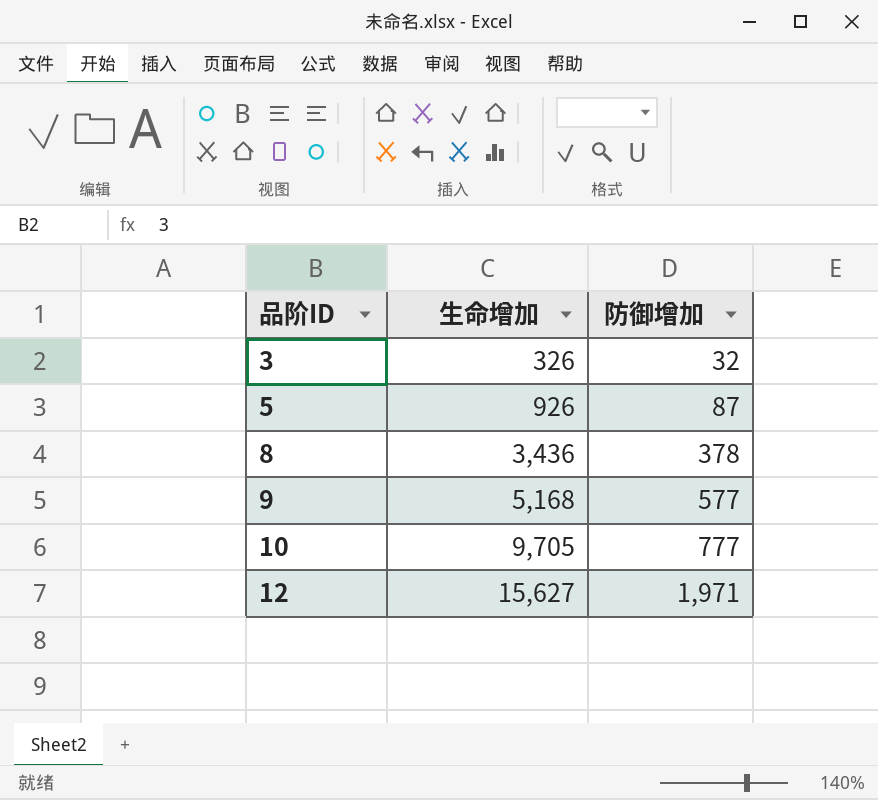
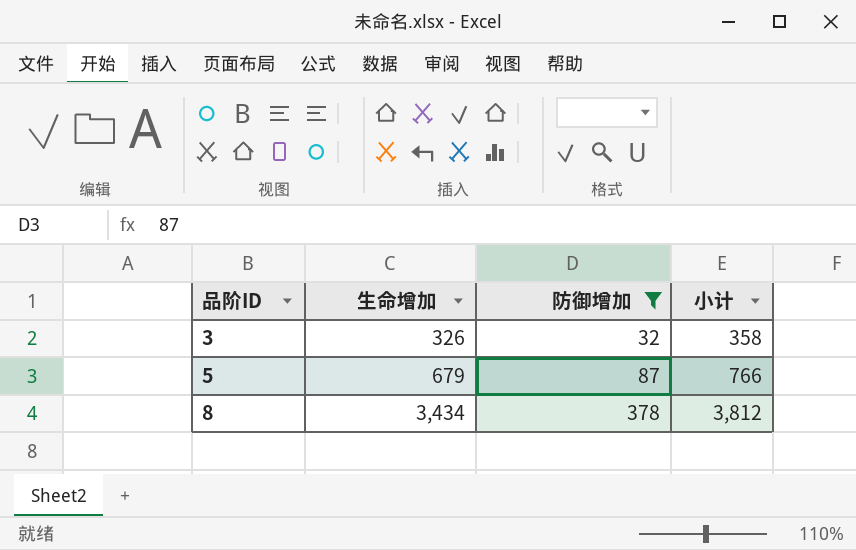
filter: none -> 防御增加 <= 378
column 小计 | formula: none -> [生命增加] + [防御增加]
5 | 生命增加: 926 -> 679
8 | 生命增加: 3,436 -> 3,434

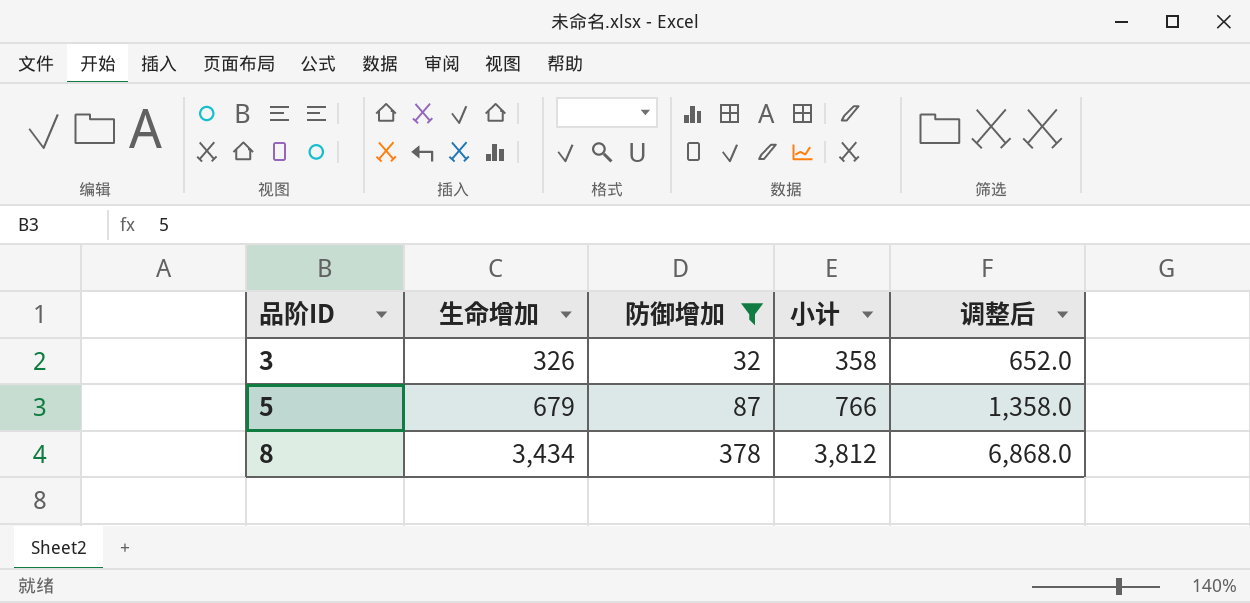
column 调整后 | formula: none -> [生命增加] * 2

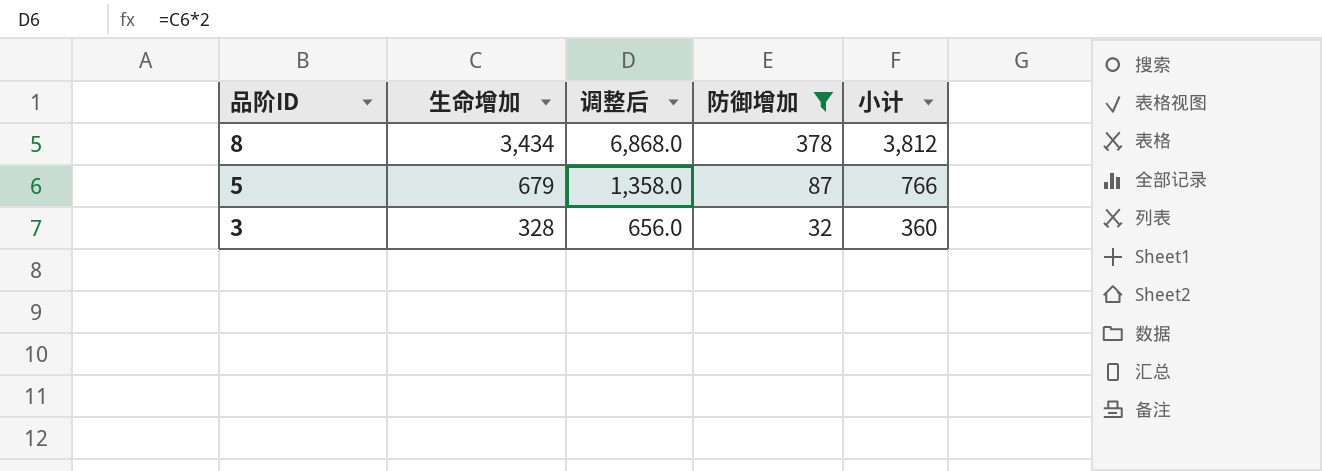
row order: 品阶ID ascending -> 品阶ID descending
column 调整后 | position: 5 -> 3
3 | 生命增加: 326 -> 328
3 | 调整后: 652.0 -> 656.0
3 | 小计: 358 -> 360

